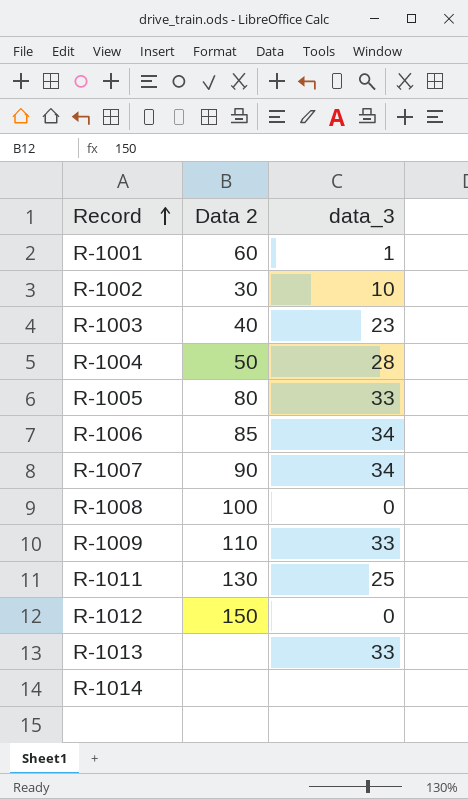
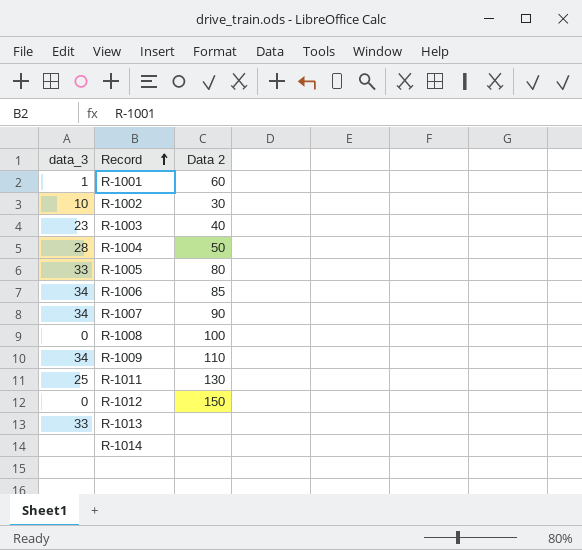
column data_3 | position: 3 -> 1
R-1009 | data_3: 33 -> 34

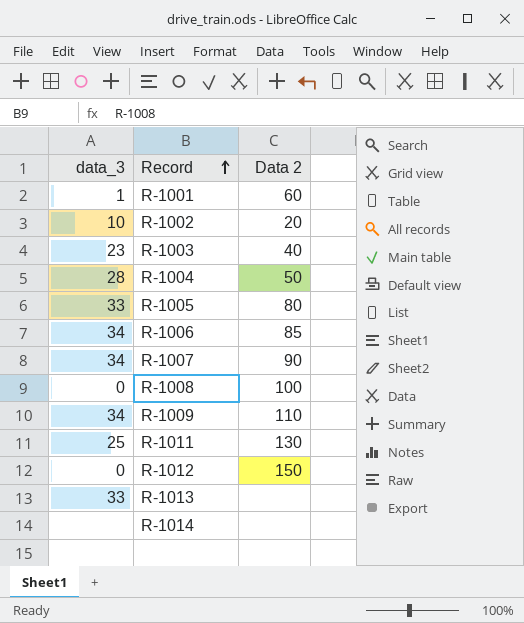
R-1002 | Data 2: 30 -> 20

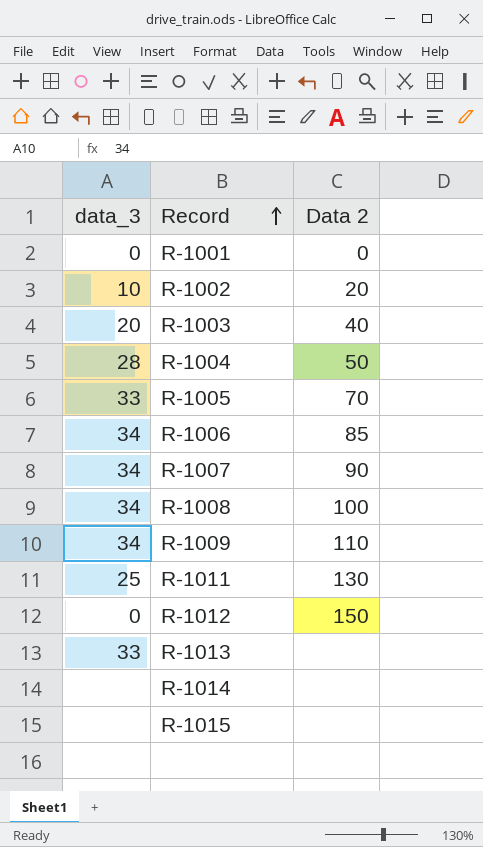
R-1001 | data_3: 1 -> 0
R-1001 | Data 2: 60 -> 0
R-1003 | data_3: 23 -> 20
R-1005 | Data 2: 80 -> 70
R-1008 | data_3: 0 -> 34
row R-1015: none -> none | none

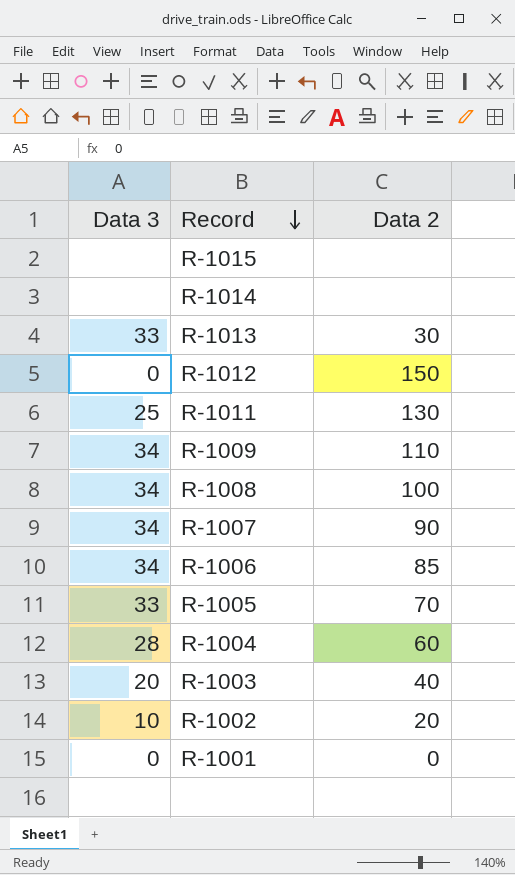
row order: Record ascending -> Record descending
column name: data_3 -> Data 3
R-1013 | Data 2: none -> 30
R-1004 | Data 2: 50 -> 60

